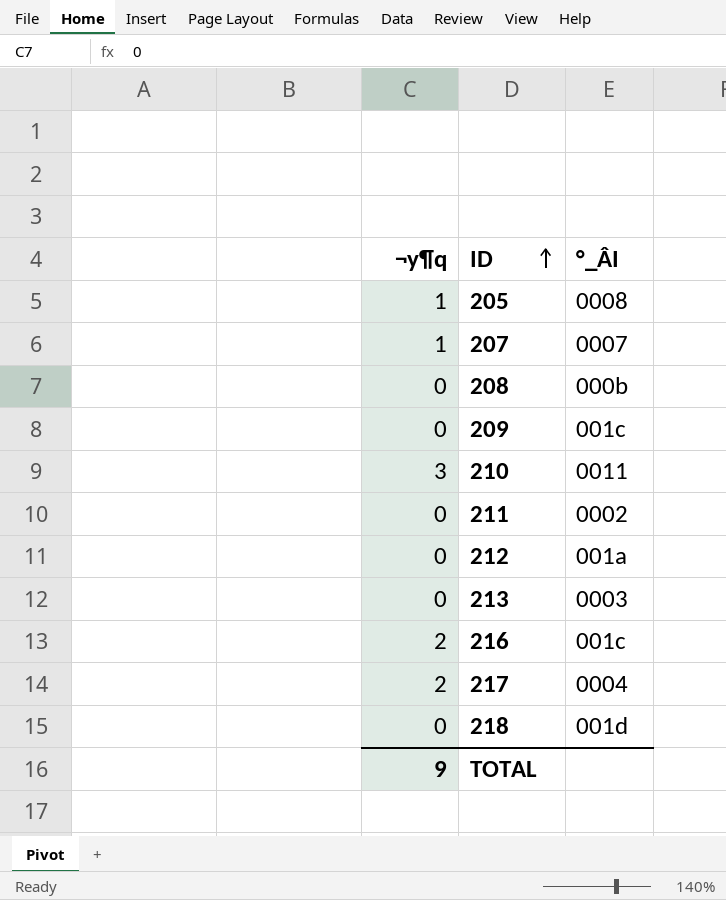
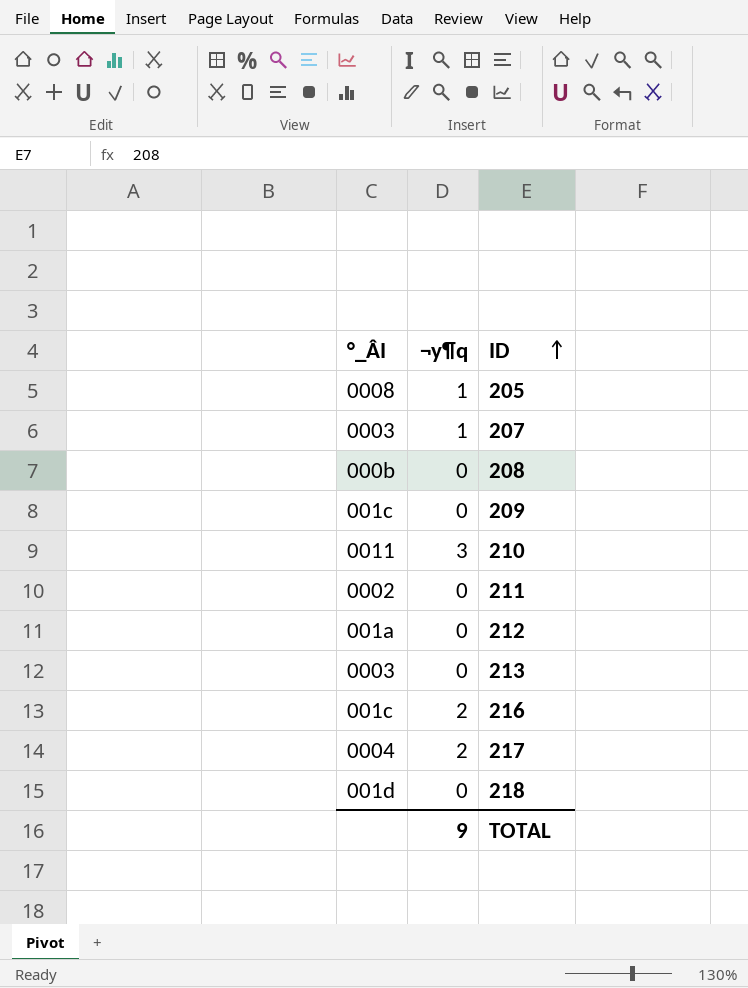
column °_ÂI | position: 3 -> 1
207 | °_ÂI: 0007 -> 0003

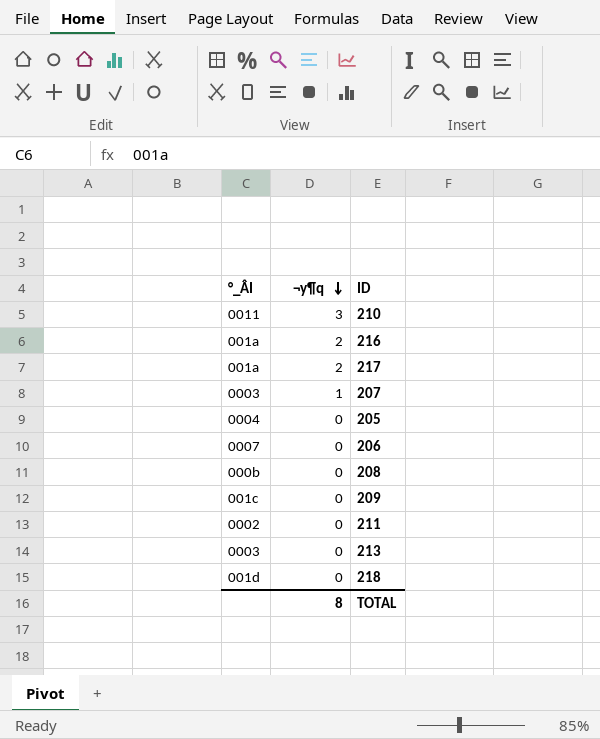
row order: ID ascending -> ¬y¶q descending
row 212: 001a | 0 -> none
216 | °_ÂI: 001c -> 001a
217 | °_ÂI: 0004 -> 001a
205 | °_ÂI: 0008 -> 0004
205 | ¬y¶q: 1 -> 0
row 206: none -> 0007 | 0
TOTAL | ¬y¶q: 9 -> 8

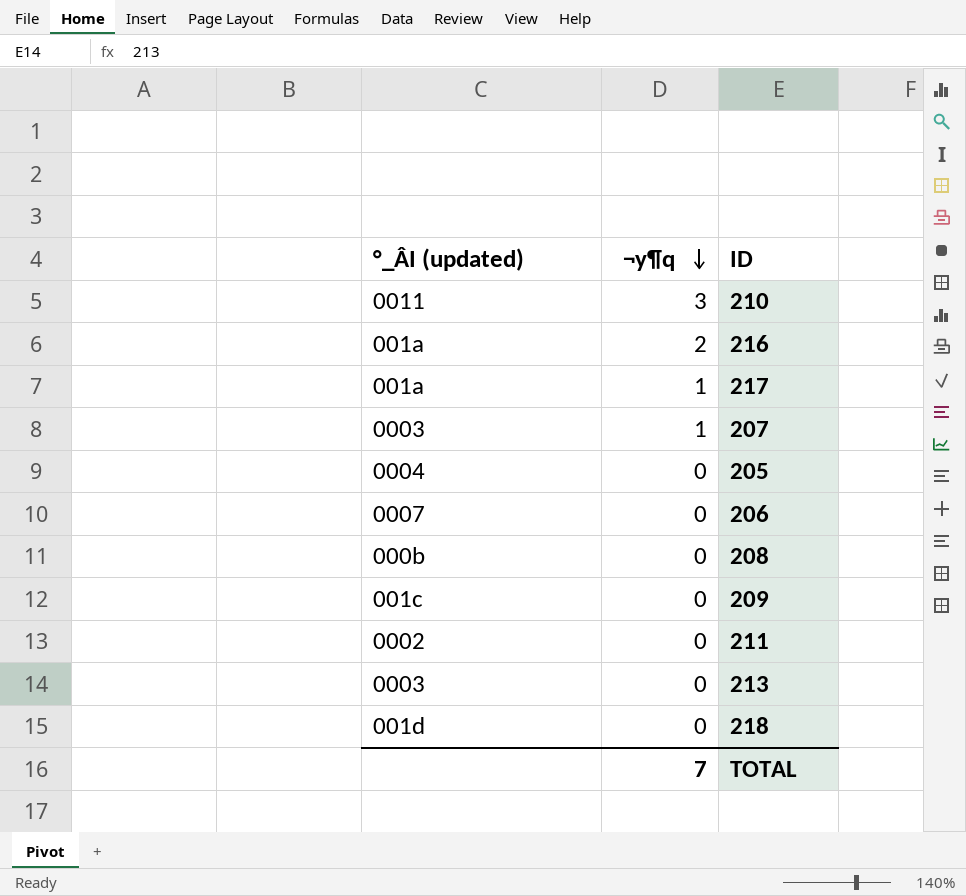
column name: °_ÂI -> °_ÂI (updated)
217 | ¬y¶q: 2 -> 1
TOTAL | ¬y¶q: 8 -> 7

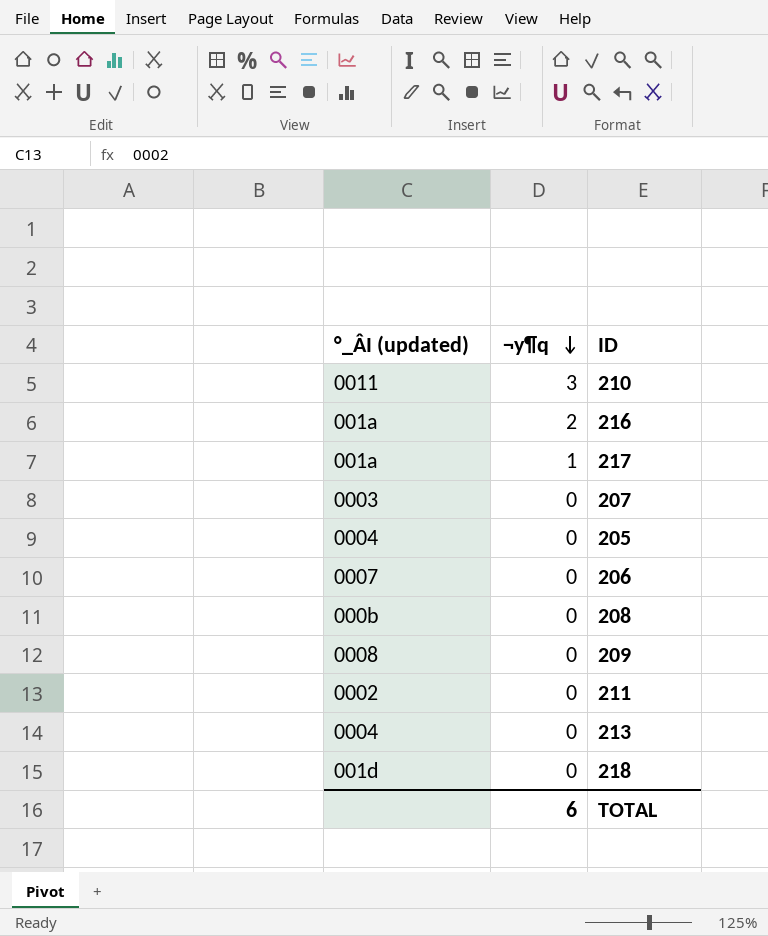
207 | ¬y¶q: 1 -> 0
209 | °_ÂI (updated): 001c -> 0008
213 | °_ÂI (updated): 0003 -> 0004
TOTAL | ¬y¶q: 7 -> 6

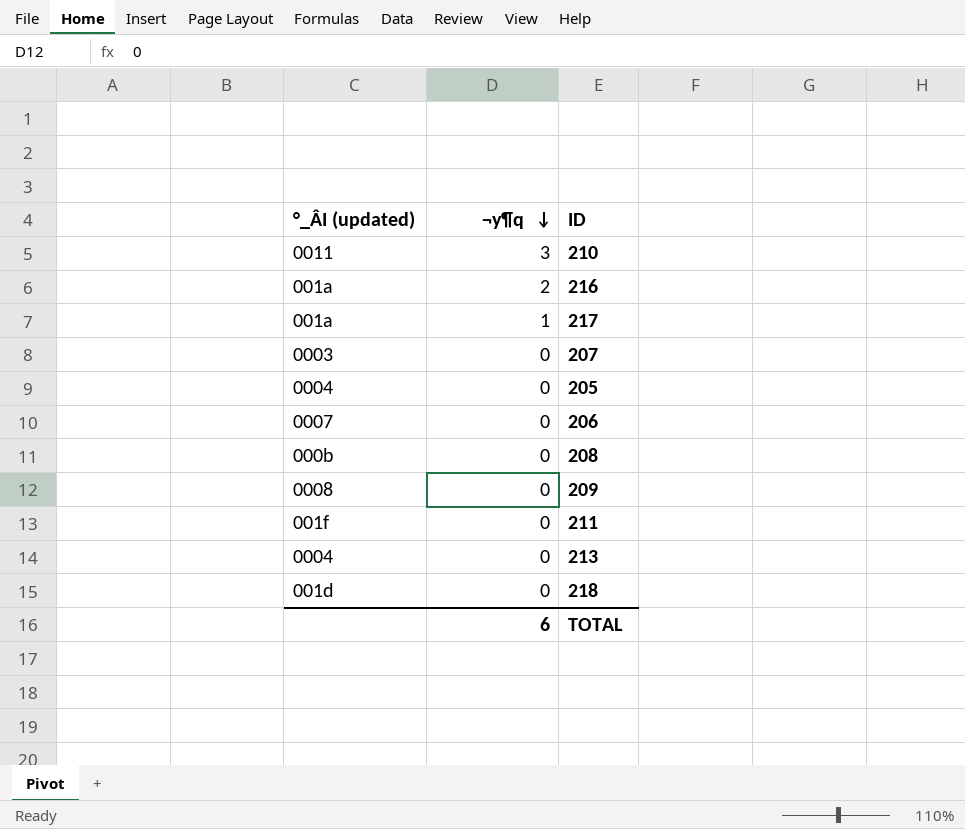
211 | °_ÂI (updated): 0002 -> 001f

